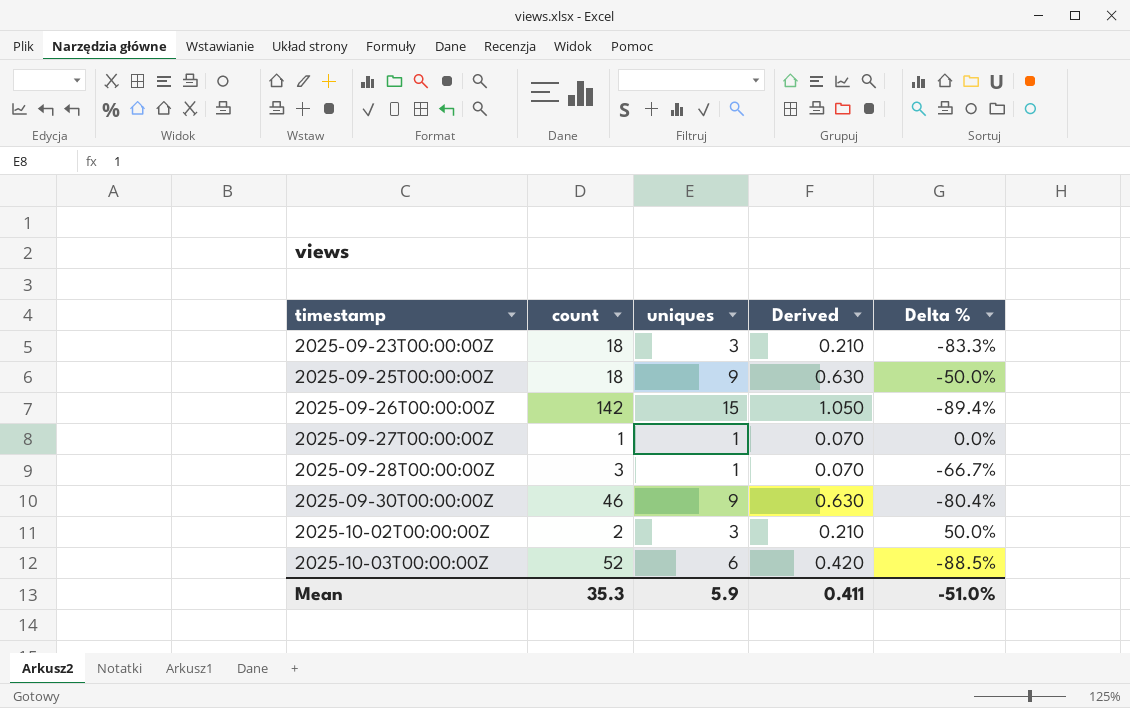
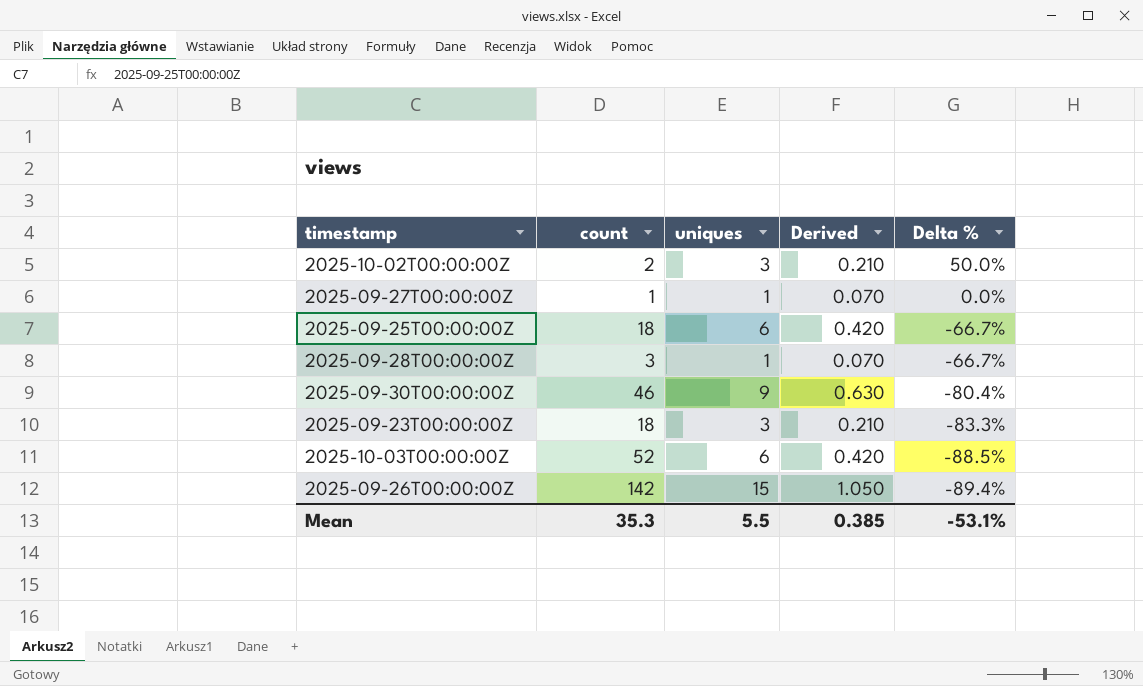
row order: timestamp ascending -> Delta % descending
2025-09-25T00:00:00Z | uniques: 9 -> 6
2025-09-25T00:00:00Z | Derived: 0.630 -> 0.420
2025-09-25T00:00:00Z | Delta %: -50.0% -> -66.7%
Mean | uniques: 5.9 -> 5.5
Mean | Derived: 0.411 -> 0.385
Mean | Delta %: -51.0% -> -53.1%

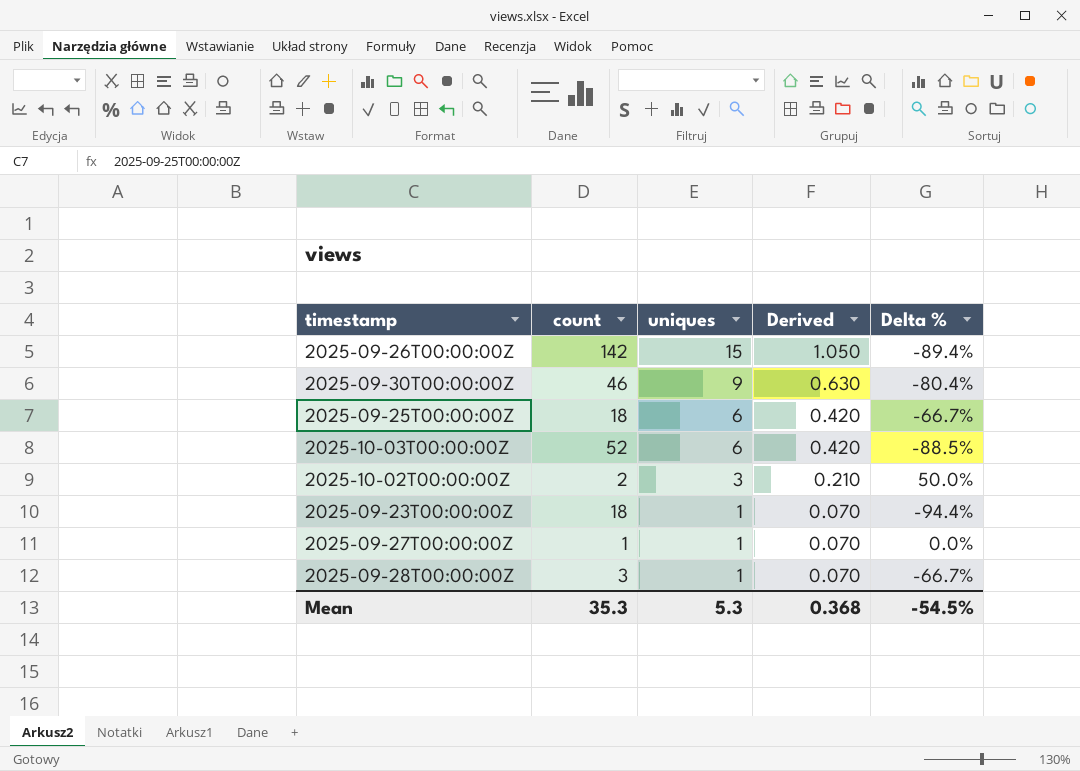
row order: Delta % descending -> uniques descending
2025-09-23T00:00:00Z | uniques: 3 -> 1
2025-09-23T00:00:00Z | Derived: 0.210 -> 0.070
2025-09-23T00:00:00Z | Delta %: -83.3% -> -94.4%
Mean | uniques: 5.5 -> 5.3
Mean | Derived: 0.385 -> 0.368
Mean | Delta %: -53.1% -> -54.5%

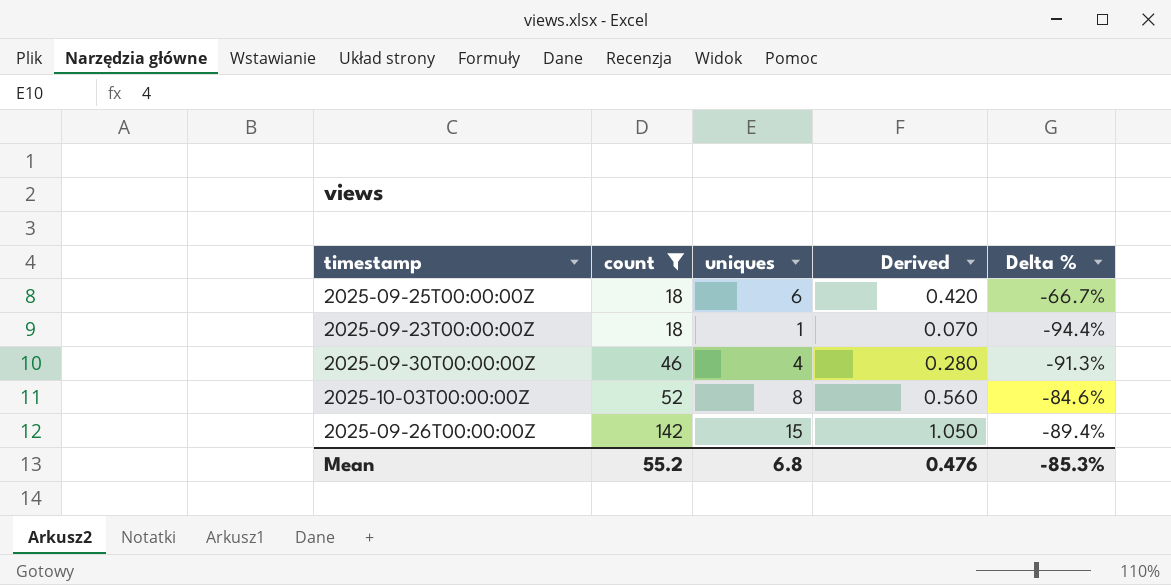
filter: none -> count >= 18
row order: uniques descending -> count ascending
2025-09-30T00:00:00Z | uniques: 9 -> 4
2025-09-30T00:00:00Z | Derived: 0.630 -> 0.280
2025-09-30T00:00:00Z | Delta %: -80.4% -> -91.3%
2025-10-03T00:00:00Z | uniques: 6 -> 8
2025-10-03T00:00:00Z | Derived: 0.420 -> 0.560
2025-10-03T00:00:00Z | Delta %: -88.5% -> -84.6%
Mean | count: 35.3 -> 55.2
Mean | uniques: 5.3 -> 6.8
Mean | Derived: 0.368 -> 0.476
Mean | Delta %: -54.5% -> -85.3%

